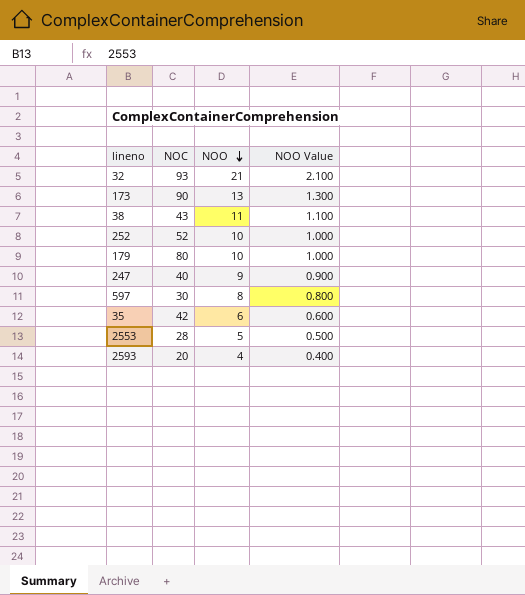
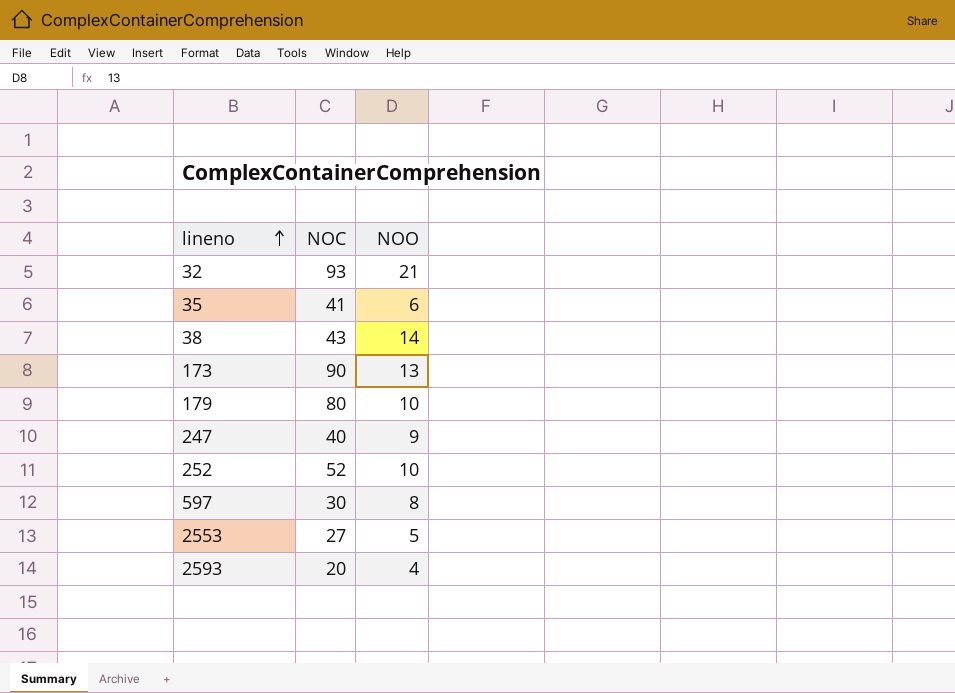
row order: NOO descending -> lineno ascending
column NOO Value | formula: [NOO] * 0.1 -> none
35 | NOC: 42 -> 41
38 | NOO: 11 -> 14
2553 | NOC: 28 -> 27

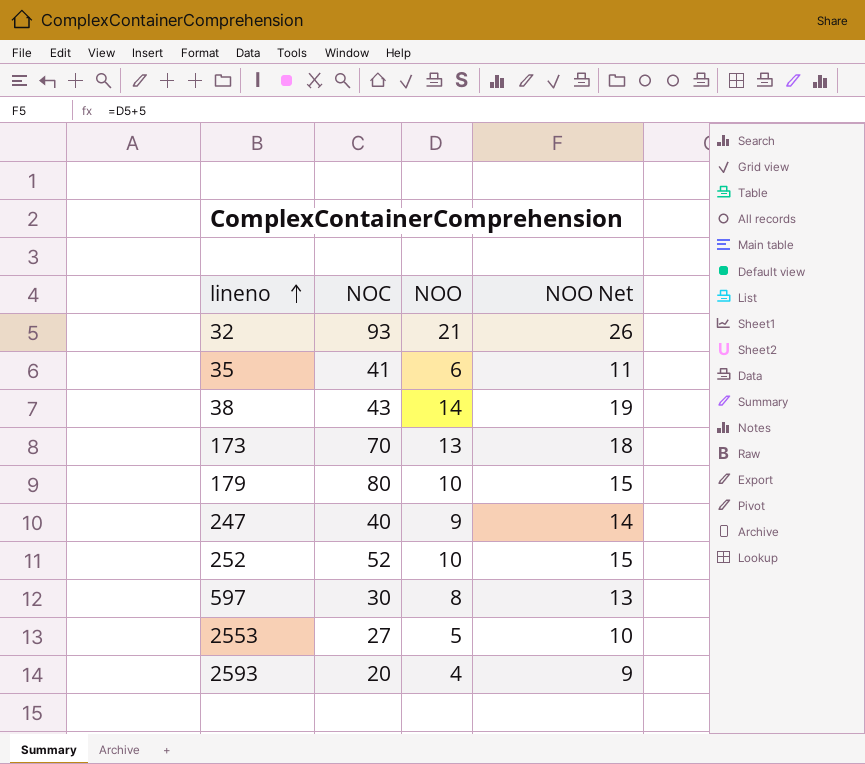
column NOO Net | formula: none -> [NOO] + 5
173 | NOC: 90 -> 70

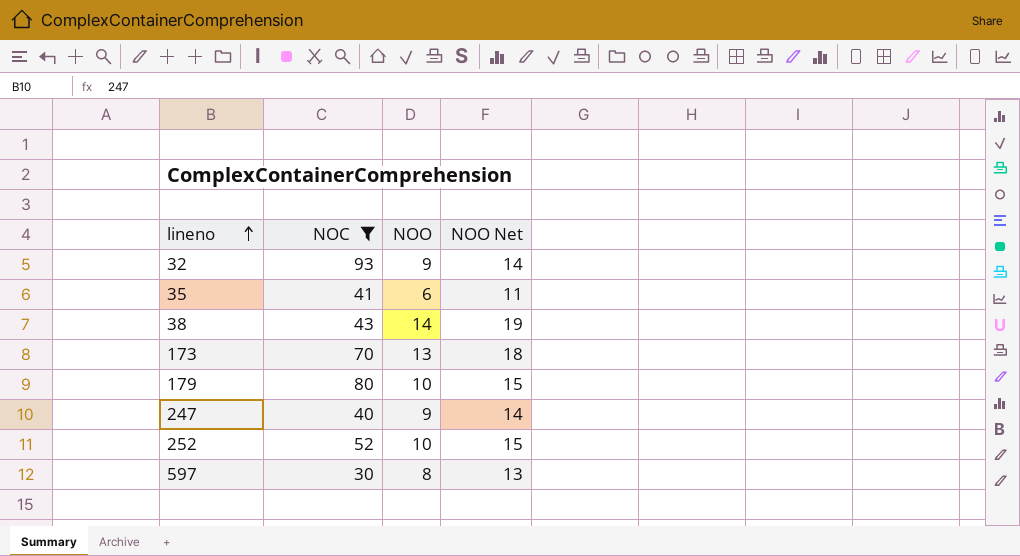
filter: none -> NOC >= 30
32 | NOO: 21 -> 9
32 | NOO Net: 26 -> 14

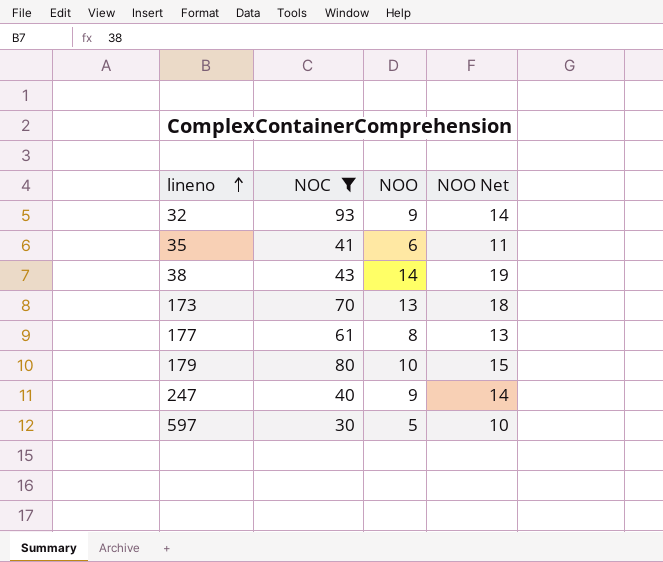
row 252: 52 | 10 | 15 -> none
row 177: none -> 61 | 8 | 13
597 | NOO: 8 -> 5
597 | NOO Net: 13 -> 10

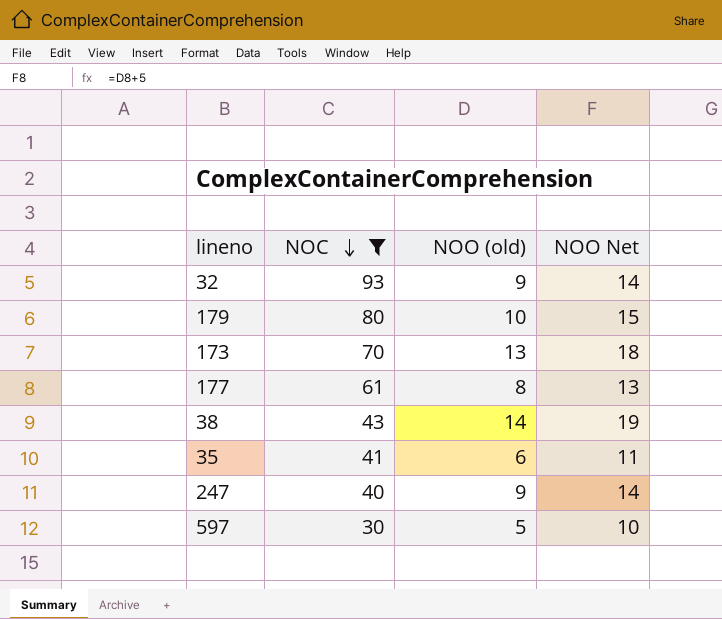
row order: lineno ascending -> NOC descending
column name: NOO -> NOO (old)

